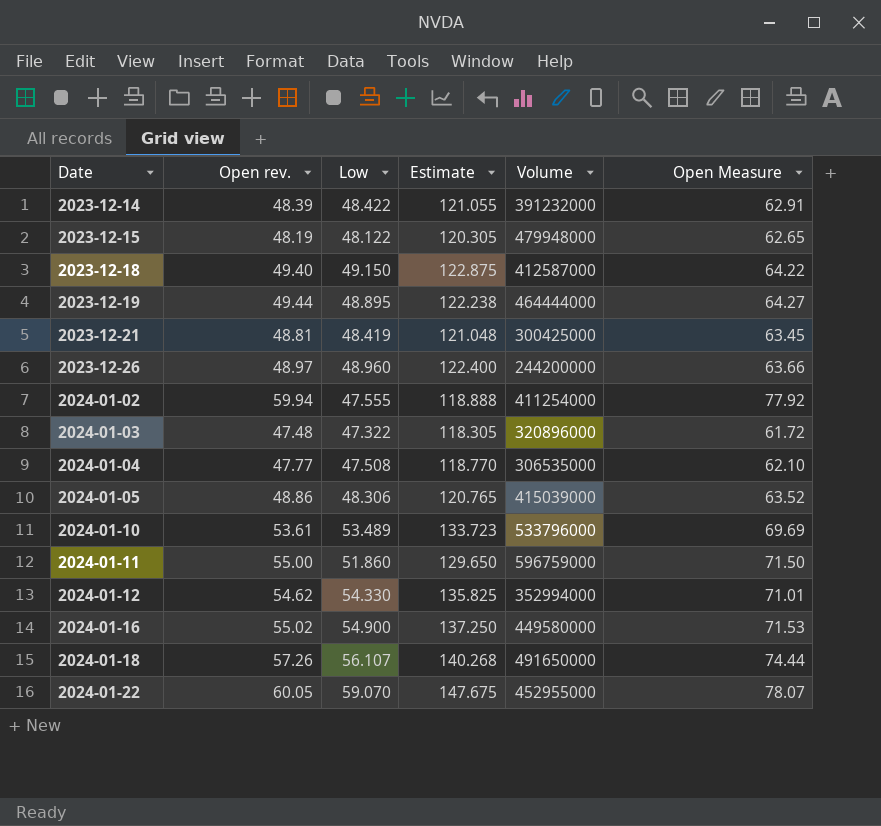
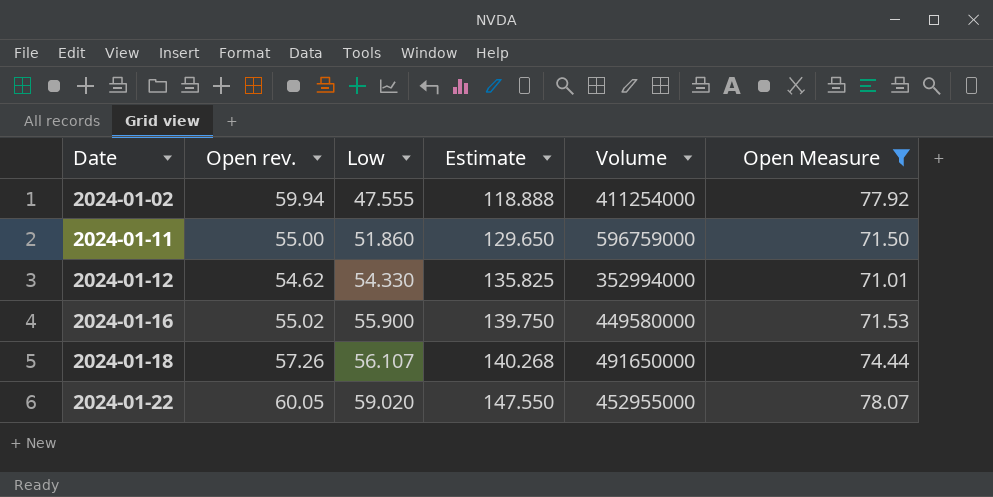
filter: none -> Open Measure >= 71.01
2024-01-16 | Low: 54.900 -> 55.900
2024-01-16 | Estimate: 137.250 -> 139.750
2024-01-22 | Low: 59.070 -> 59.020
2024-01-22 | Estimate: 147.675 -> 147.550

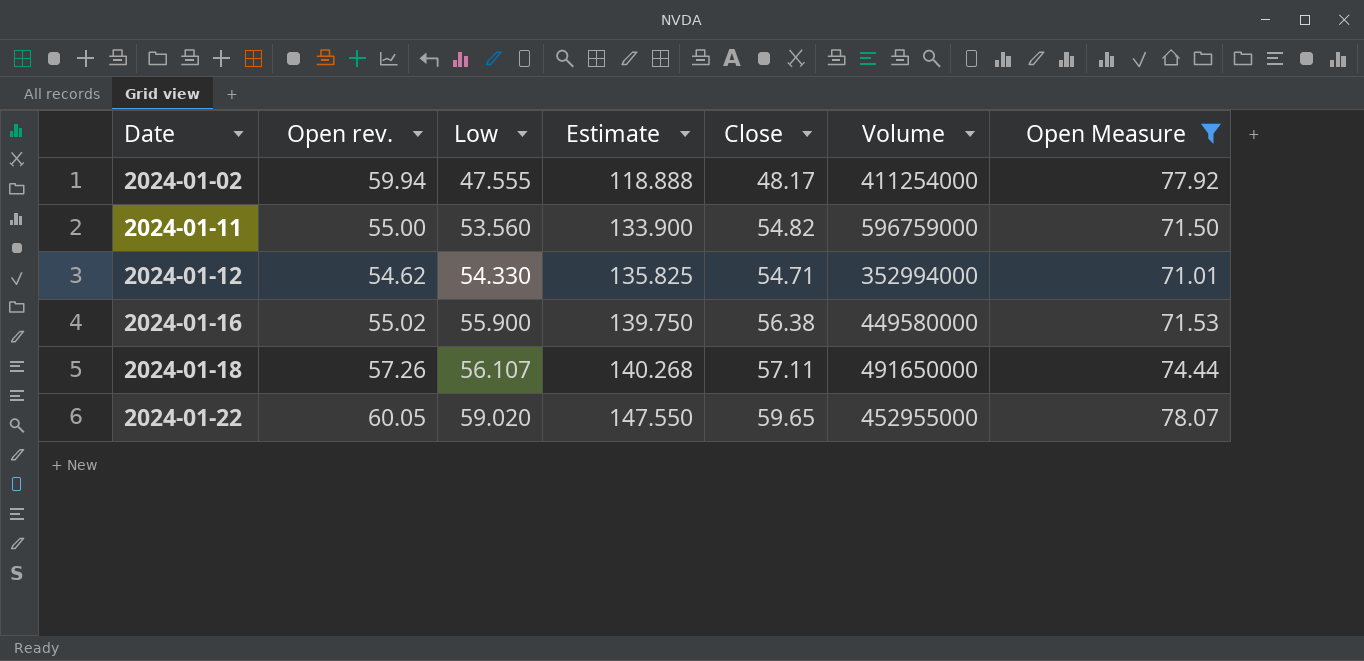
column Close | position: none -> 5
2024-01-11 | Low: 51.860 -> 53.560
2024-01-11 | Estimate: 129.650 -> 133.900

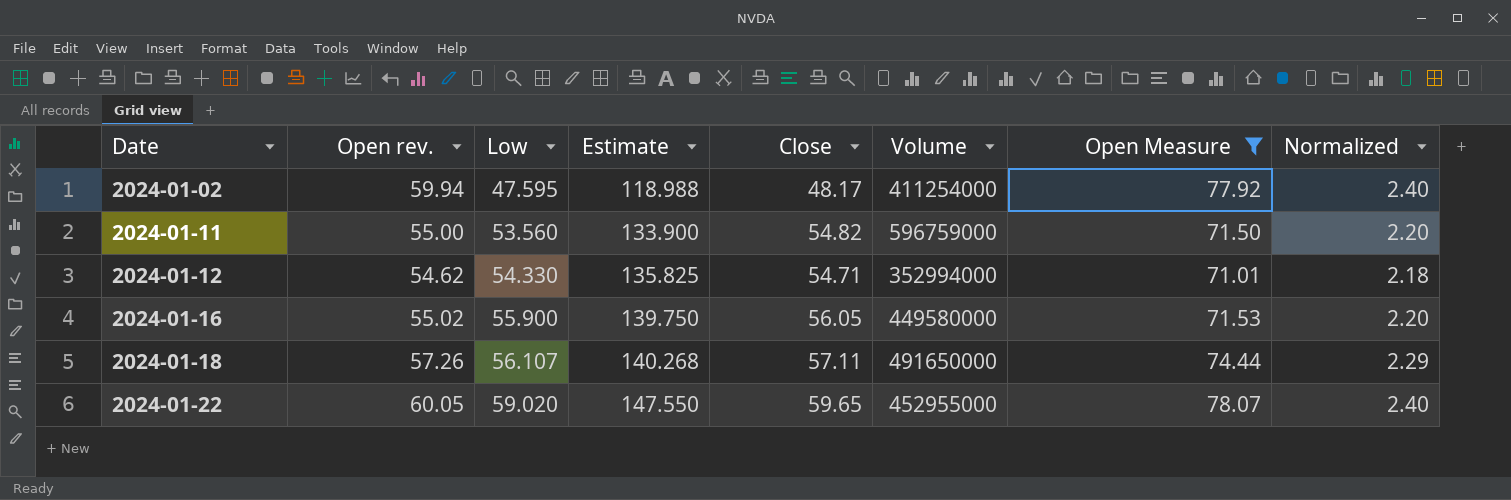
column Normalized | formula: none -> [Open rev.] * 0.04
2024-01-02 | Low: 47.555 -> 47.595
2024-01-02 | Estimate: 118.888 -> 118.988
2024-01-16 | Close: 56.38 -> 56.05

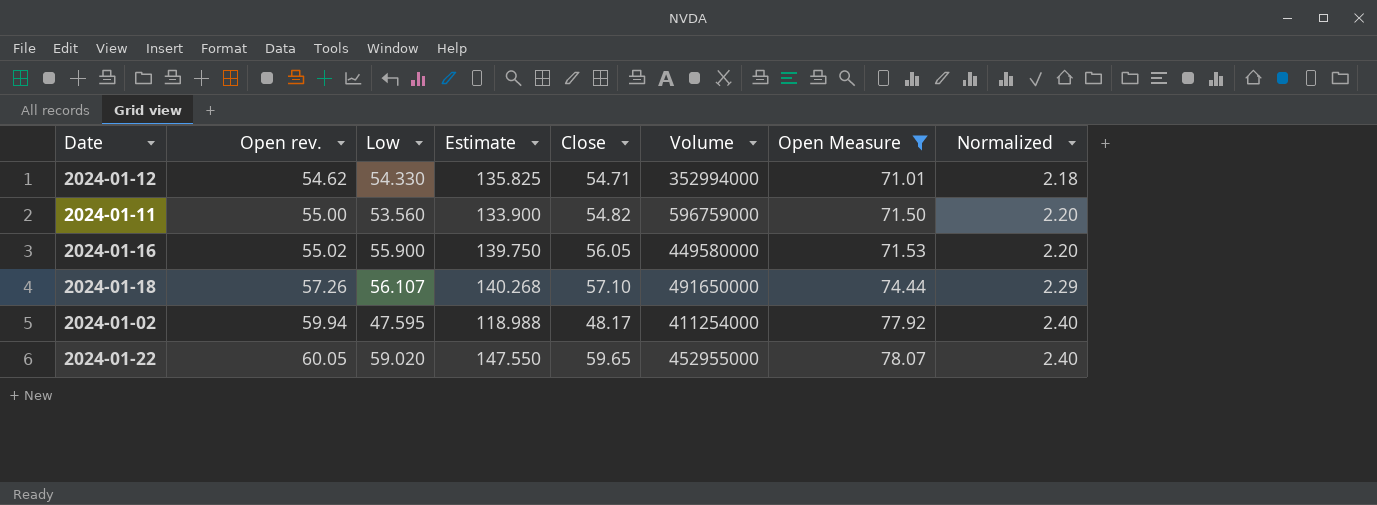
row order: Date ascending -> Open rev. ascending
2024-01-18 | Close: 57.11 -> 57.10

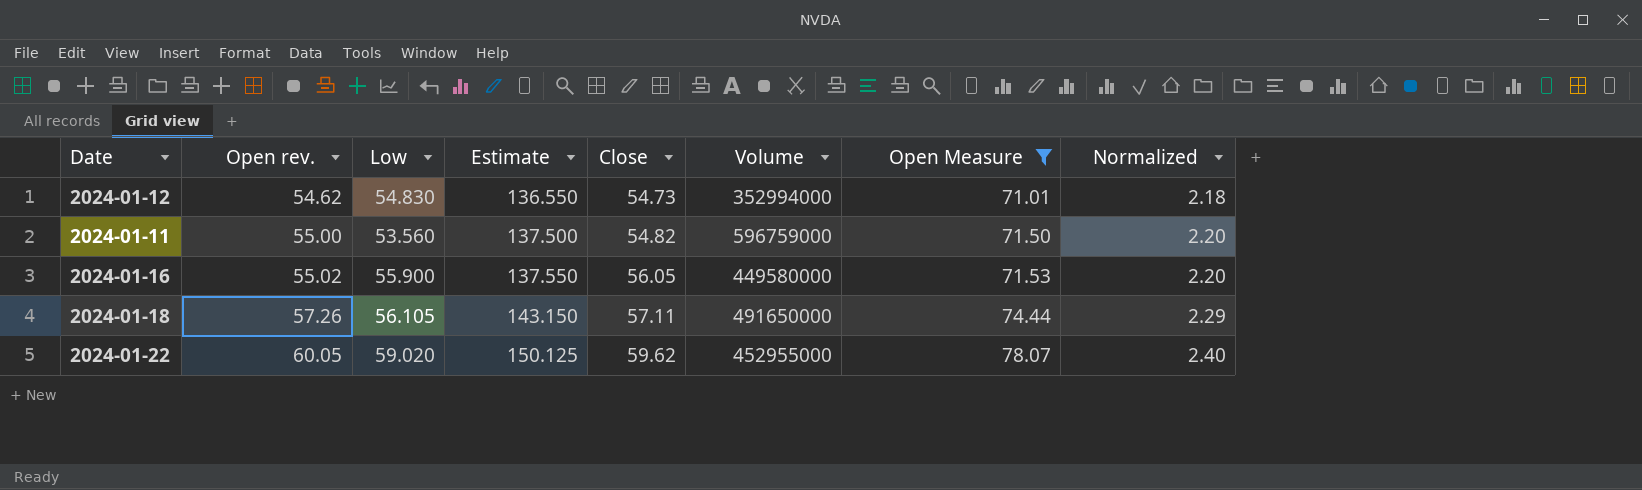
column Estimate | formula: [Low] * 2.5 -> [Open rev.] * 2.5
row 2024-01-02: 59.94 | 47.595 | 118.988 | 48.17 | 411254000 | 77.92 | 2.40 -> none
2024-01-12 | Low: 54.330 -> 54.830
2024-01-12 | Close: 54.71 -> 54.73
2024-01-18 | Low: 56.107 -> 56.105
2024-01-18 | Close: 57.10 -> 57.11
2024-01-22 | Close: 59.65 -> 59.62

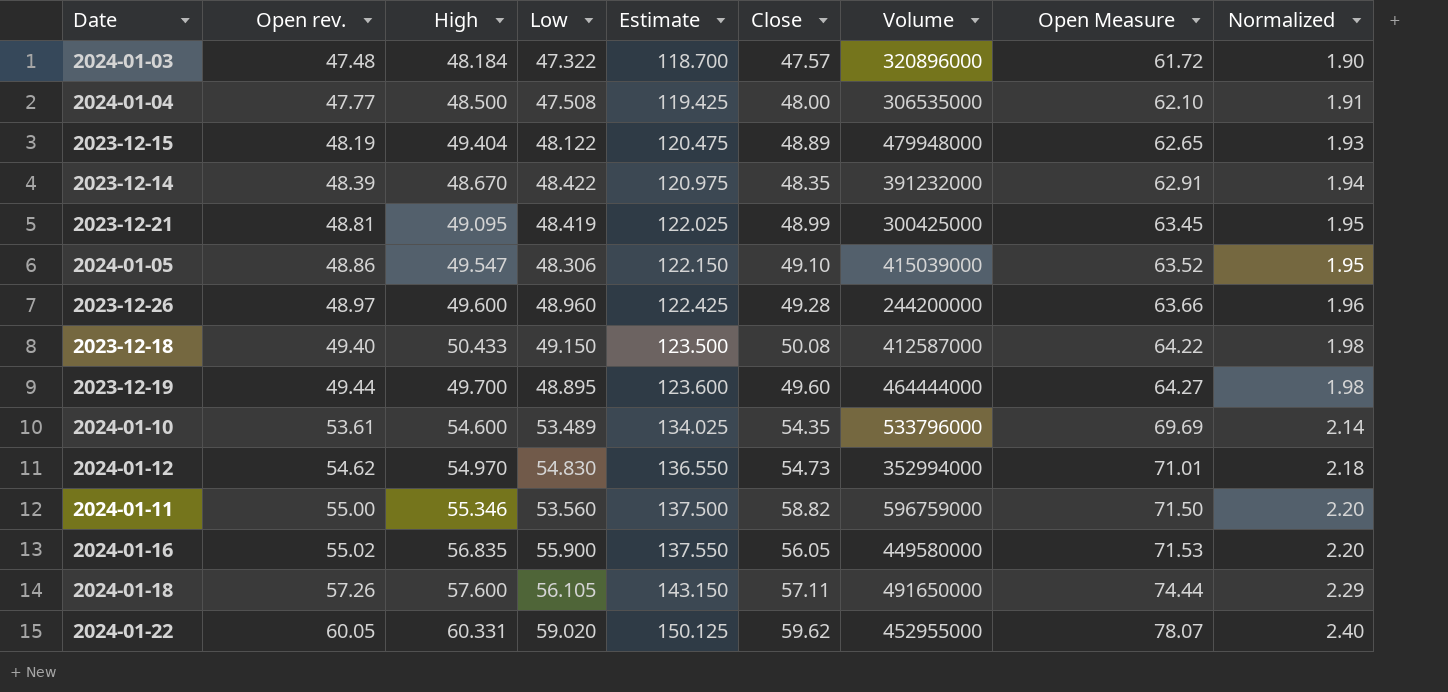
filter: Open Measure >= 71.01 -> none
column High | position: none -> 3
2024-01-11 | Close: 54.82 -> 58.82

